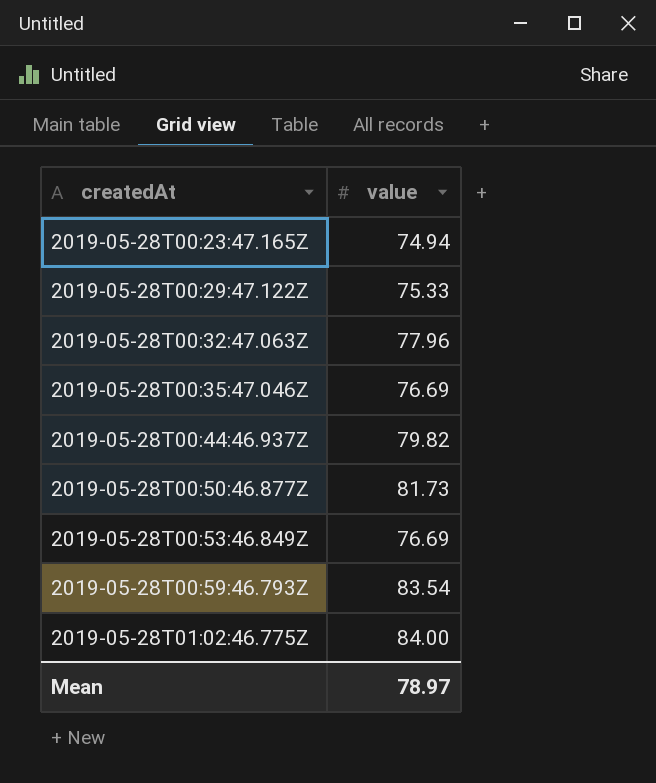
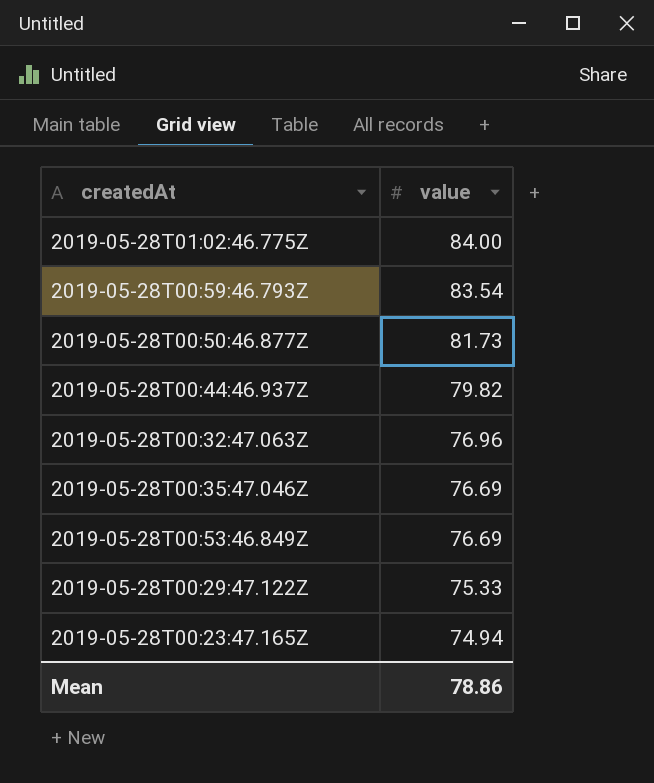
row order: createdAt ascending -> value descending
2019-05-28T00:32:47.063Z | value: 77.96 -> 76.96
Mean | value: 78.97 -> 78.86

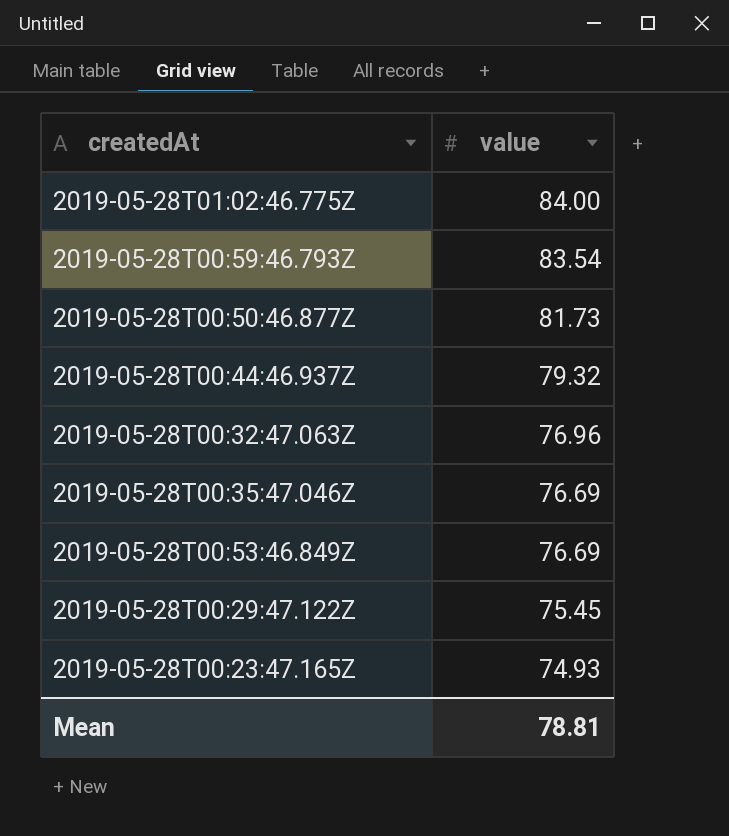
2019-05-28T00:44:46.937Z | value: 79.82 -> 79.32
2019-05-28T00:29:47.122Z | value: 75.33 -> 75.45
2019-05-28T00:23:47.165Z | value: 74.94 -> 74.93
Mean | value: 78.86 -> 78.81

